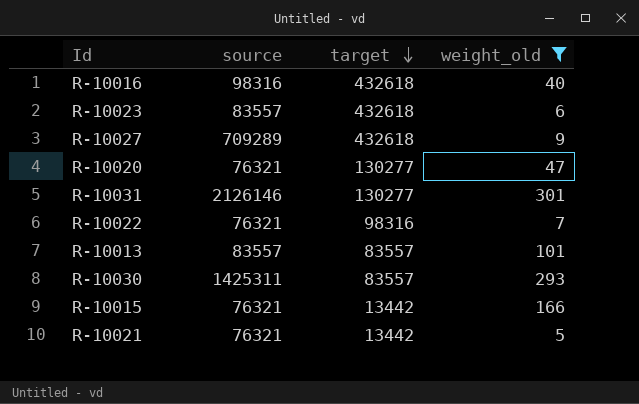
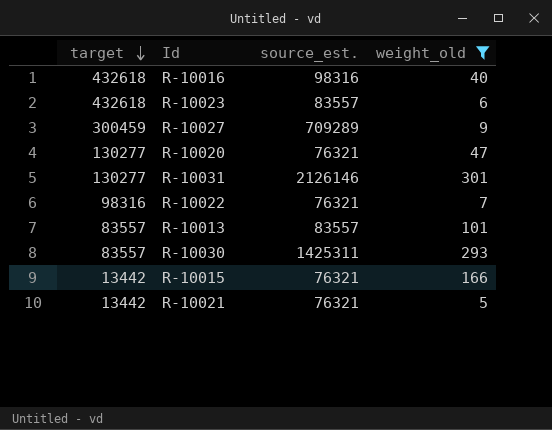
column target | position: 3 -> 1
column name: source -> source_est.
R-10027 | target: 432618 -> 300459

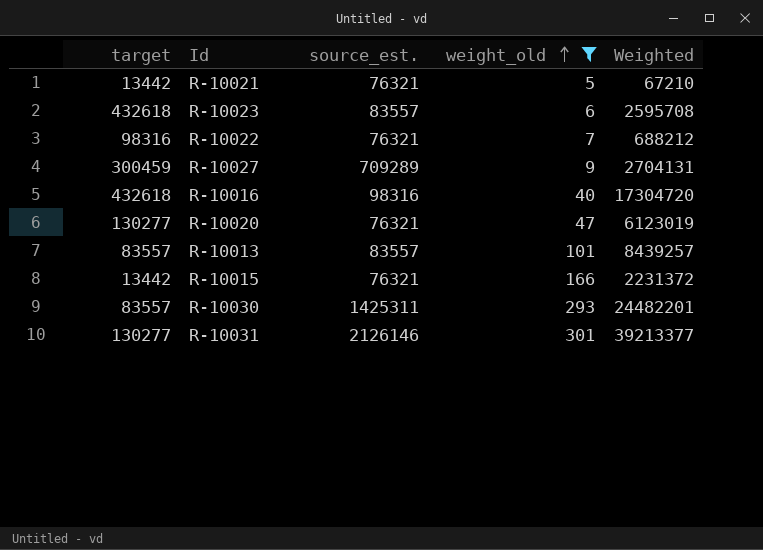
row order: target descending -> weight_old ascending
column Weighted | formula: none -> [target] * [weight_old]

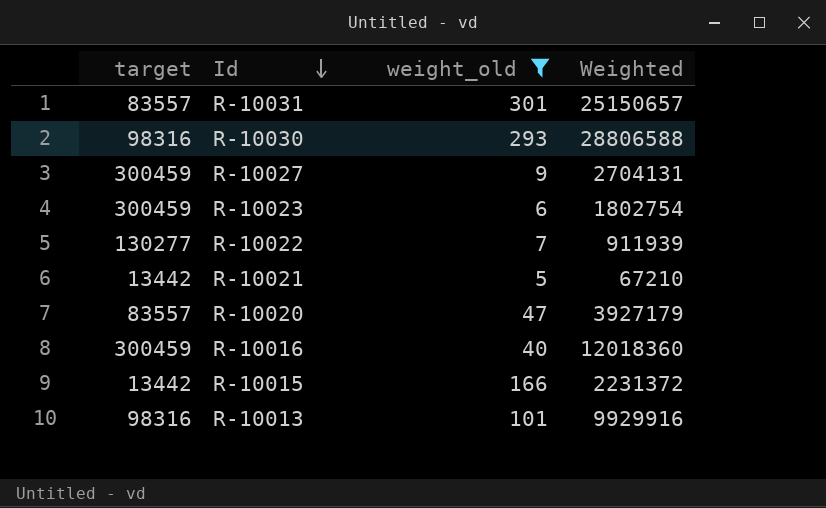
row order: weight_old ascending -> Id descending
column source_est. | position: 3 -> none
R-10031 | target: 130277 -> 83557
R-10031 | Weighted: 39213377 -> 25150657
R-10030 | target: 83557 -> 98316
R-10030 | Weighted: 24482201 -> 28806588
R-10023 | target: 432618 -> 300459
R-10023 | Weighted: 2595708 -> 1802754
R-10022 | target: 98316 -> 130277
R-10022 | Weighted: 688212 -> 911939
R-10020 | target: 130277 -> 83557
R-10020 | Weighted: 6123019 -> 3927179
R-10016 | target: 432618 -> 300459
R-10016 | Weighted: 17304720 -> 12018360
R-10013 | target: 83557 -> 98316
R-10013 | Weighted: 8439257 -> 9929916

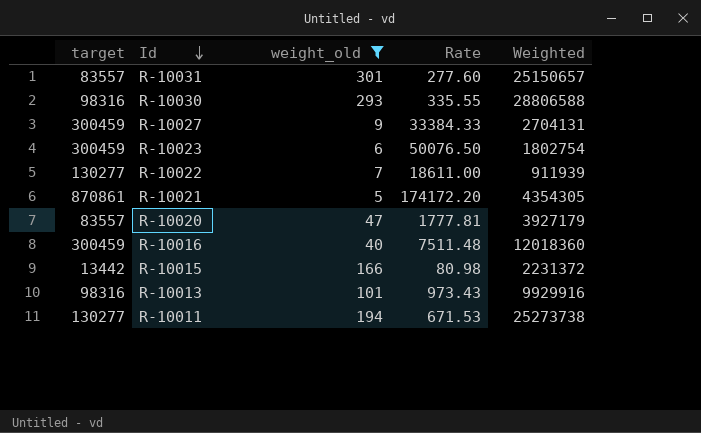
column Rate | formula: none -> [target] / [weight_old]
R-10021 | target: 13442 -> 870861
R-10021 | Weighted: 67210 -> 4354305
row R-10011: none -> 130277 | 194 | 671.53 | 25273738

